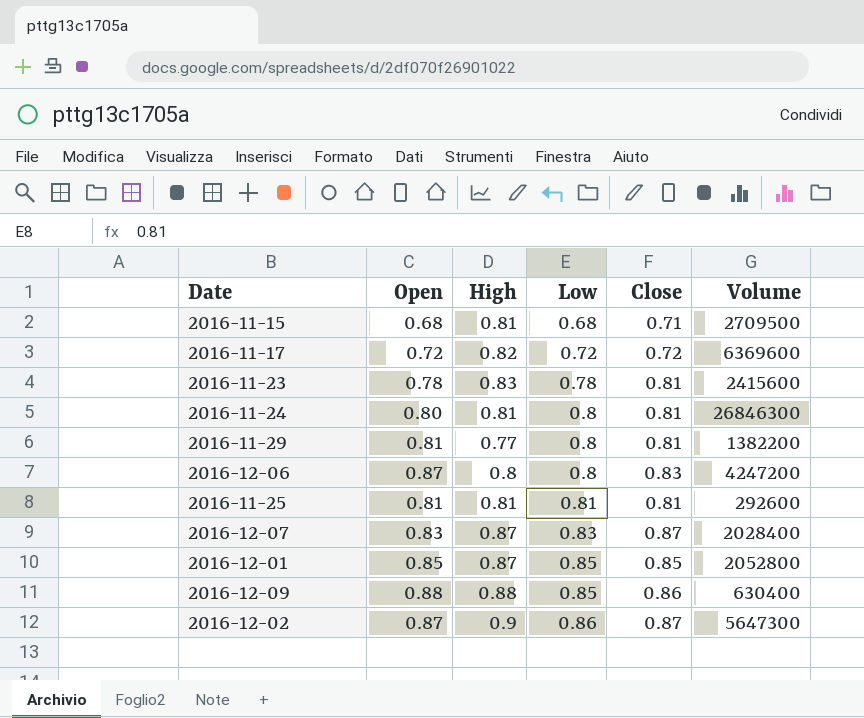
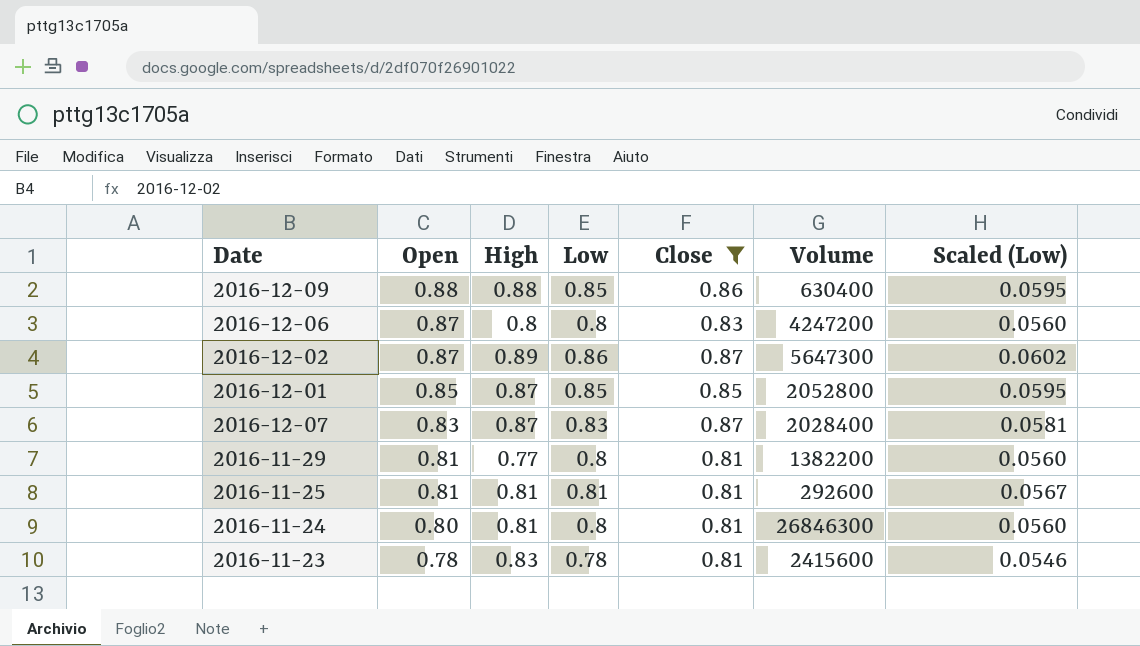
filter: none -> Close >= 0.81
row order: Low ascending -> Open descending
column Scaled (Low) | formula: none -> [Low] * 0.07
2016-12-02 | High: 0.9 -> 0.89

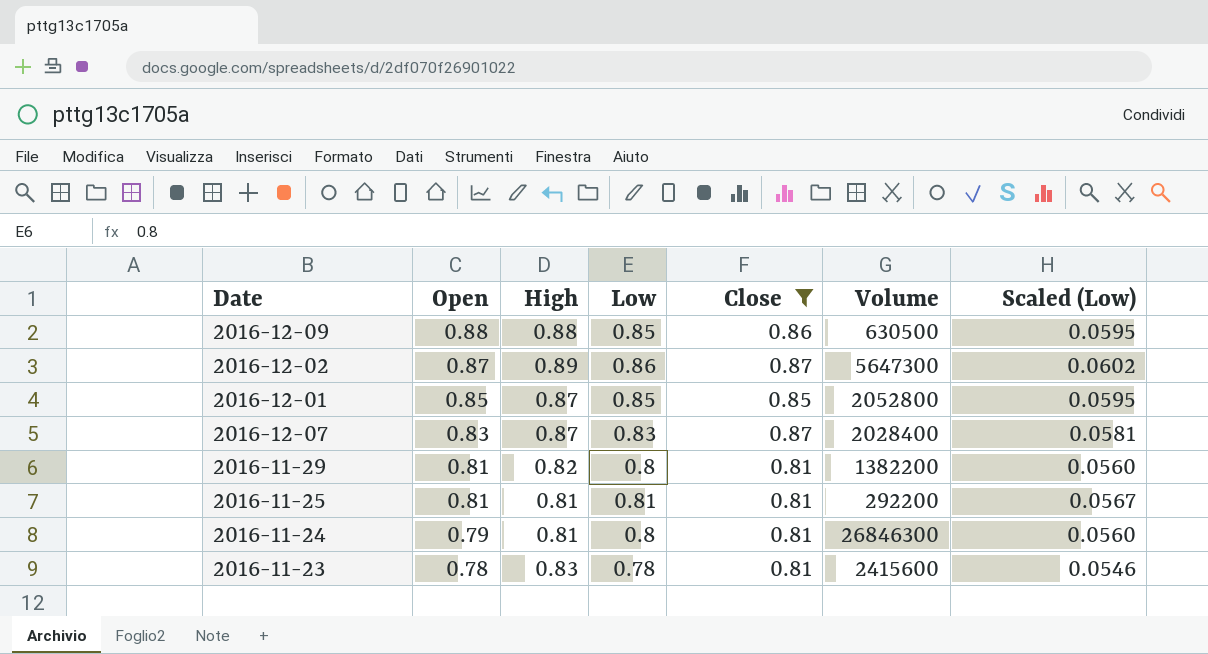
row 2016-12-06: 0.87 | 0.8 | 0.8 | 0.83 | 4247200 | 0.0560 -> none
2016-12-09 | Volume: 630400 -> 630500
2016-11-29 | High: 0.77 -> 0.82
2016-11-25 | Volume: 292600 -> 292200
2016-11-24 | Open: 0.80 -> 0.79

